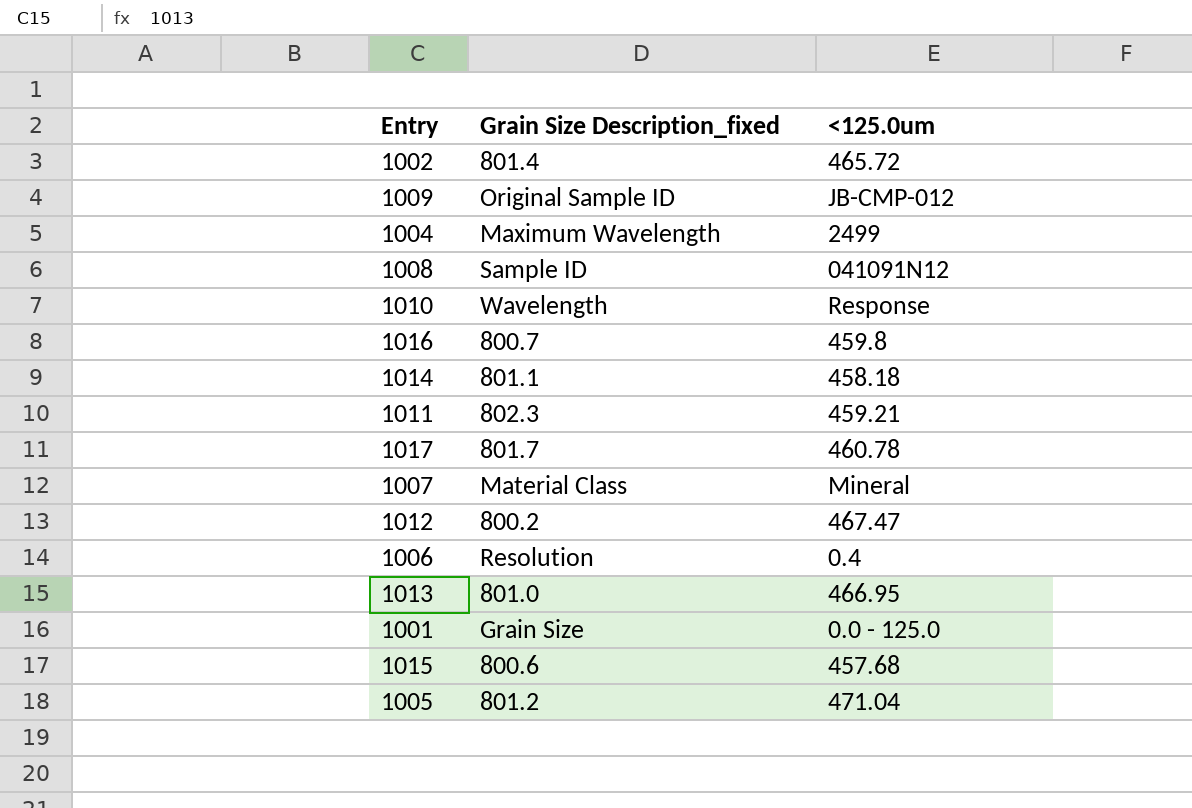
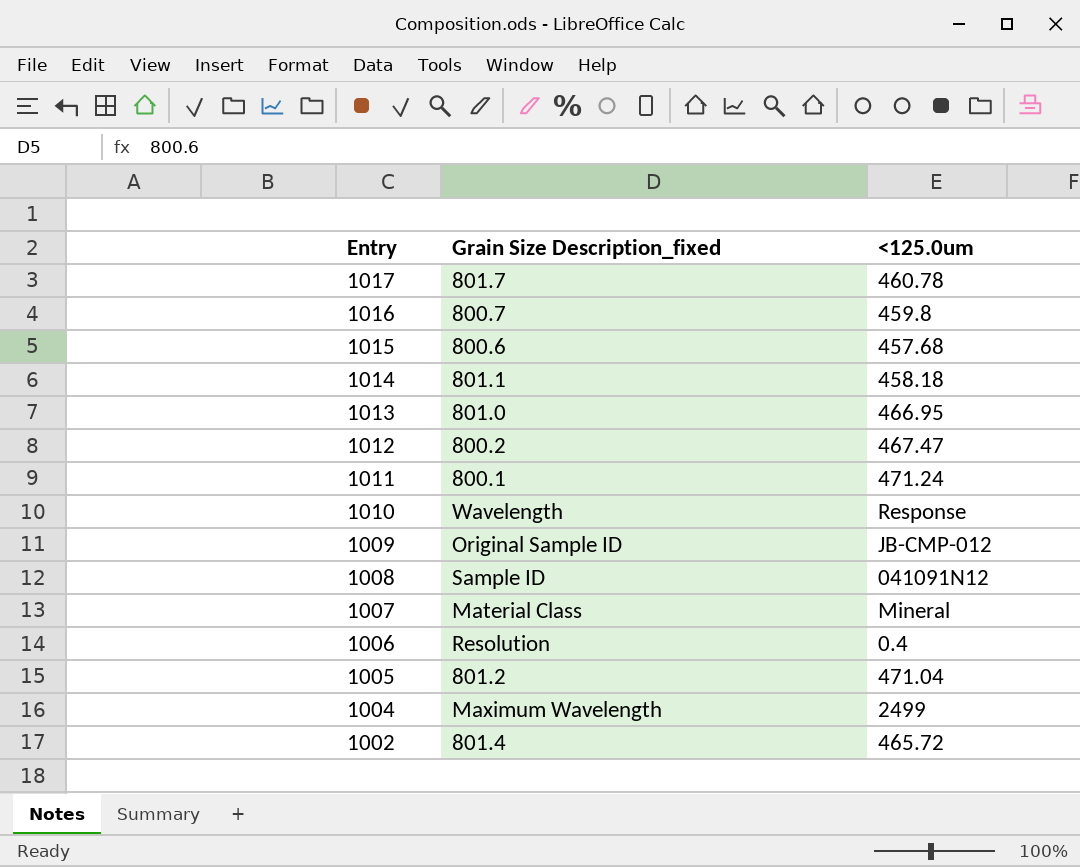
row order: none -> Entry descending
row 1001: Grain Size | 0.0 - 125.0 -> none
1011 | Grain Size Description_fixed: 802.3 -> 800.1
1011 | <125.0um: 459.21 -> 471.24

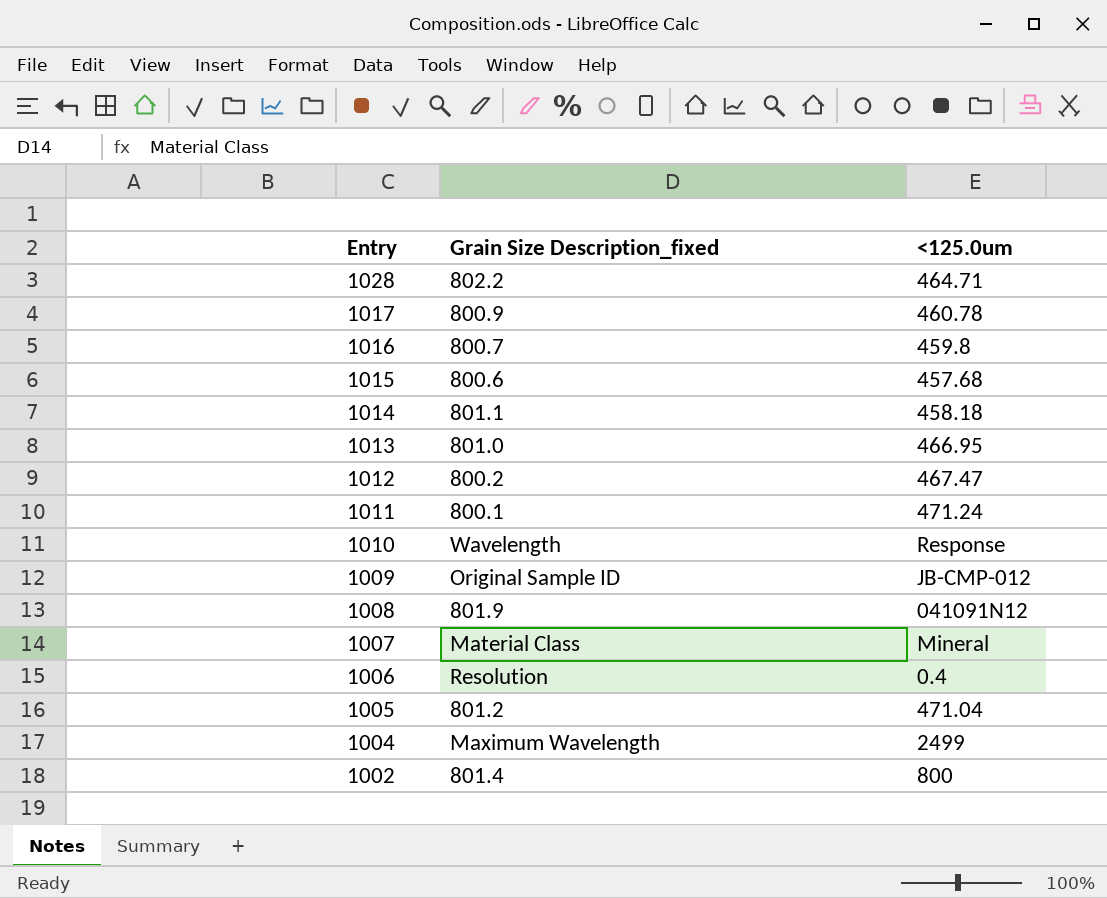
row 1028: none -> 802.2 | 464.71
1017 | Grain Size Description_fixed: 801.7 -> 800.9
1008 | Grain Size Description_fixed: Sample ID -> 801.9
1002 | <125.0um: 465.72 -> 800

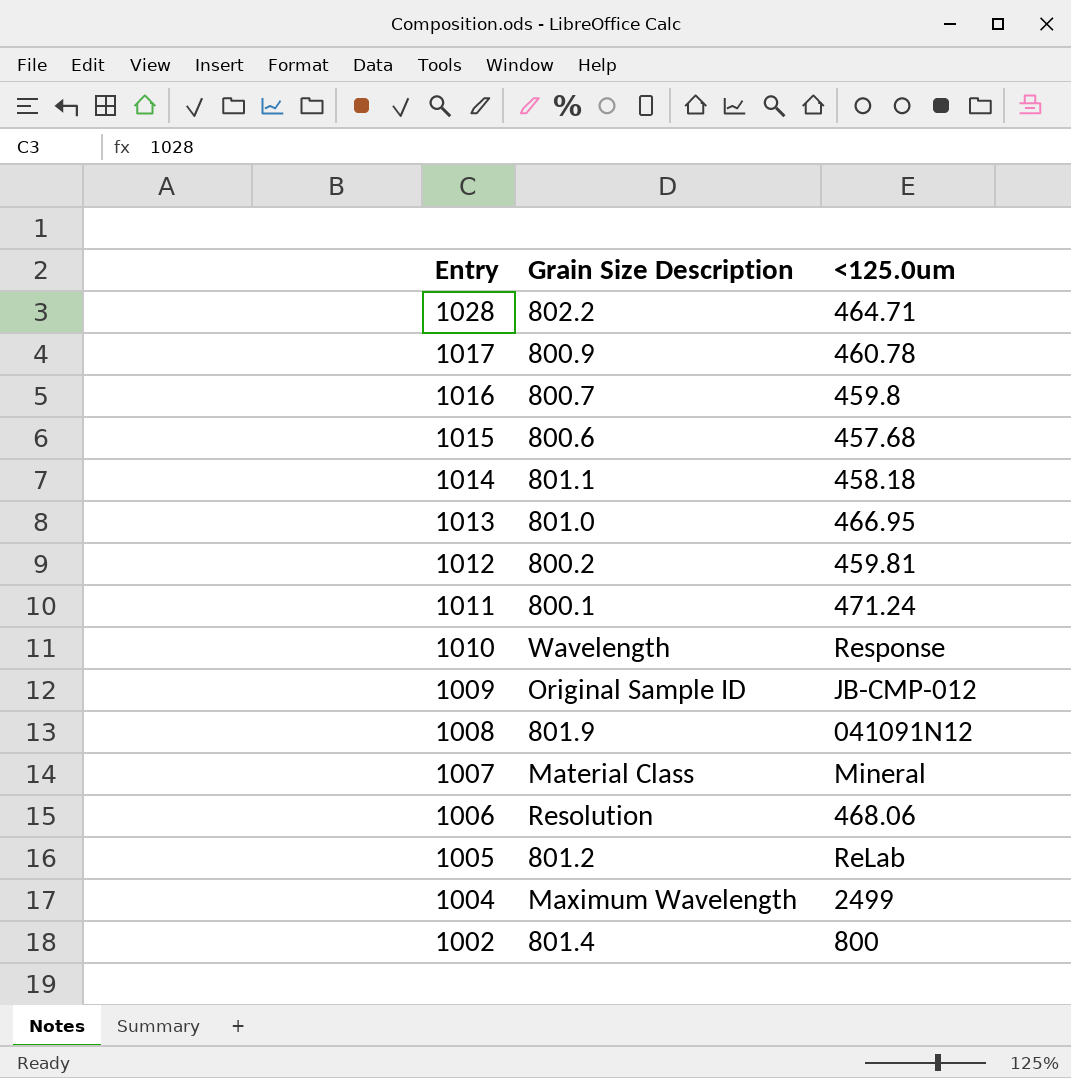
column name: Grain Size Description_fixed -> Grain Size Description
1012 | <125.0um: 467.47 -> 459.81
1006 | <125.0um: 0.4 -> 468.06
1005 | <125.0um: 471.04 -> ReLab

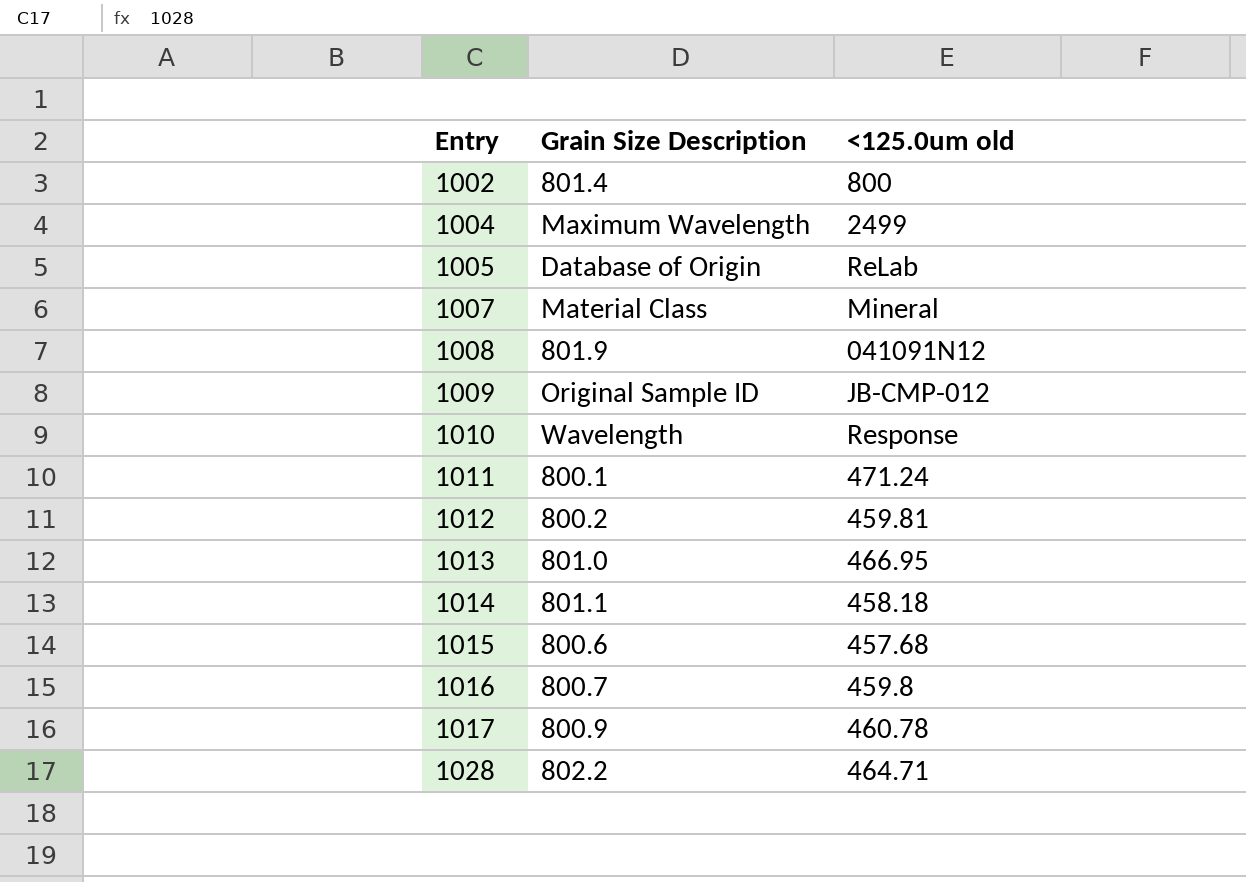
row order: Entry descending -> Entry ascending
column name: <125.0um -> <125.0um old
row 1006: Resolution | 468.06 -> none
1005 | Grain Size Description: 801.2 -> Database of Origin

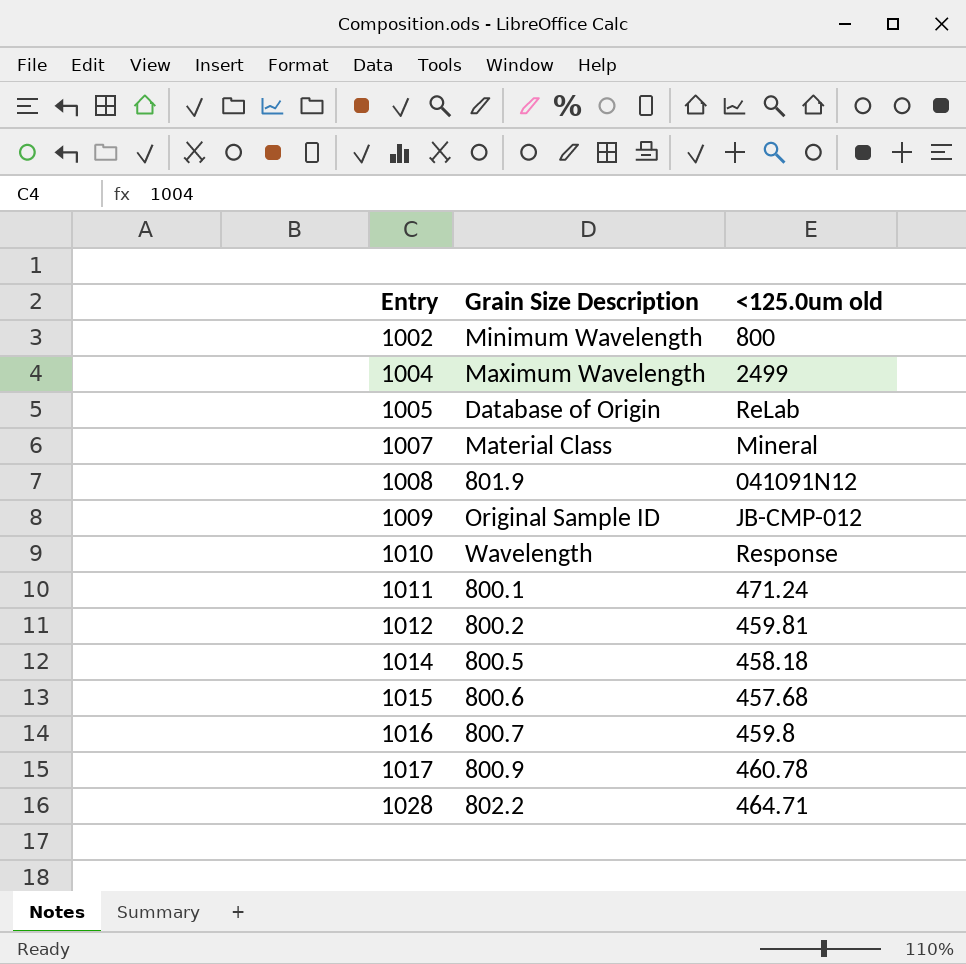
row 1013: 801.0 | 466.95 -> none
1002 | Grain Size Description: 801.4 -> Minimum Wavelength
1014 | Grain Size Description: 801.1 -> 800.5

